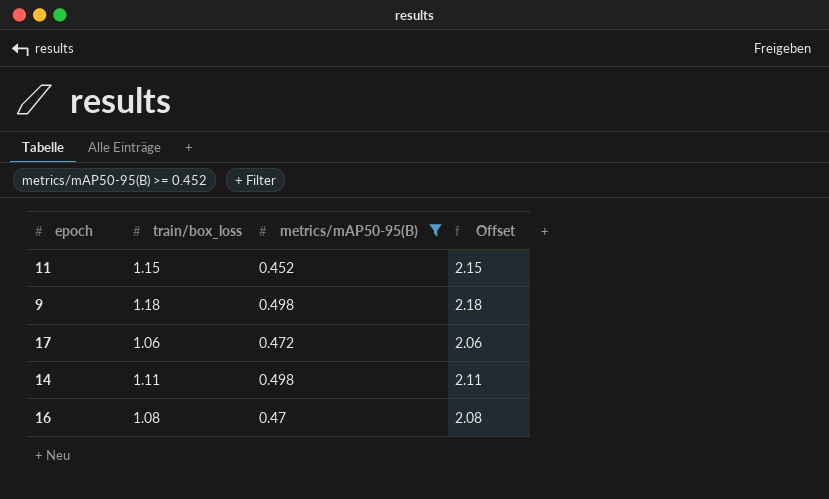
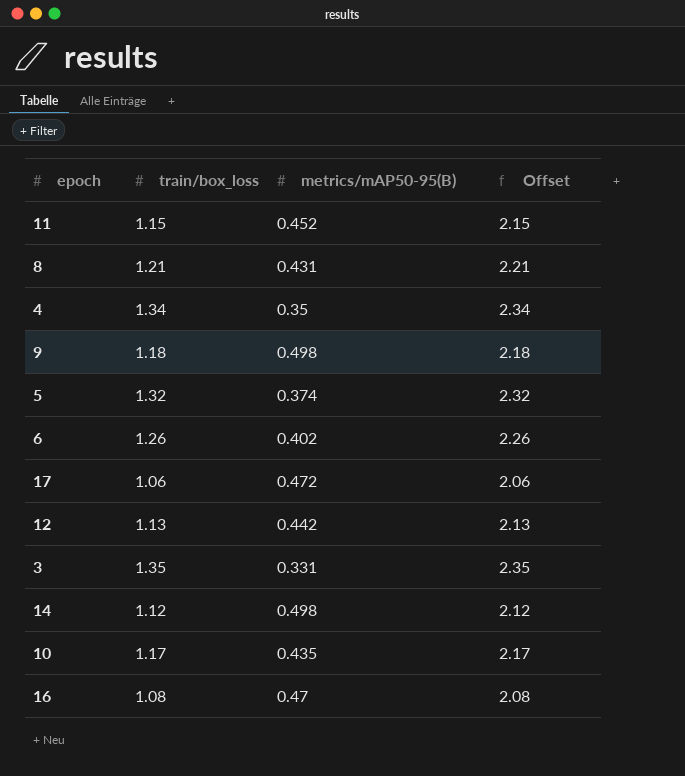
filter: metrics/mAP50-95(B) >= 0.452 -> none
14 | train/box_loss: 1.11 -> 1.12
14 | Offset: 2.11 -> 2.12

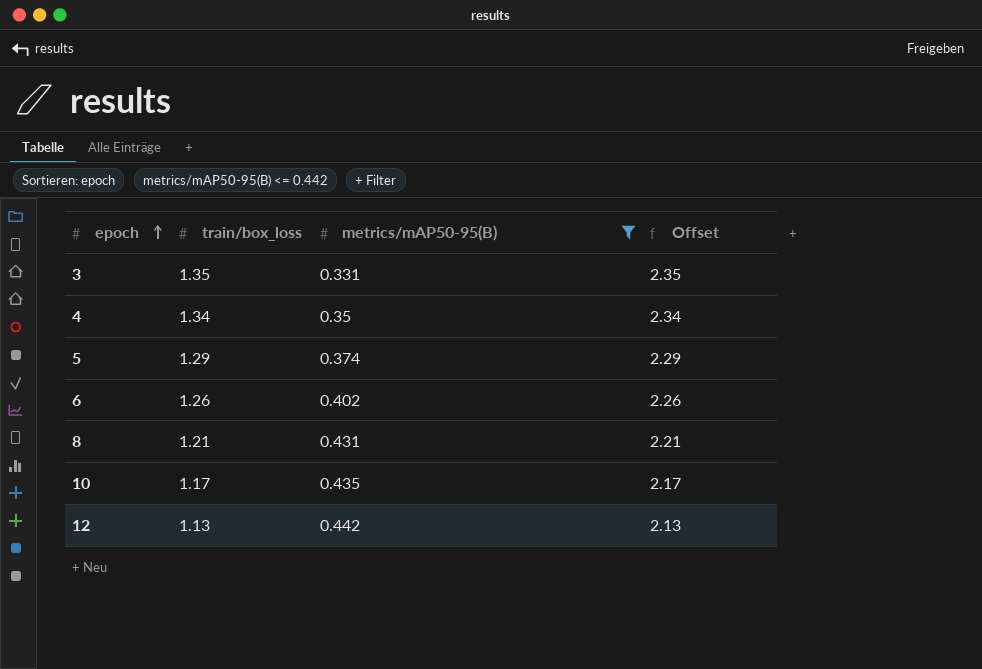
filter: none -> metrics/mAP50-95(B) <= 0.442
row order: none -> epoch ascending
5 | train/box_loss: 1.32 -> 1.29
5 | Offset: 2.32 -> 2.29

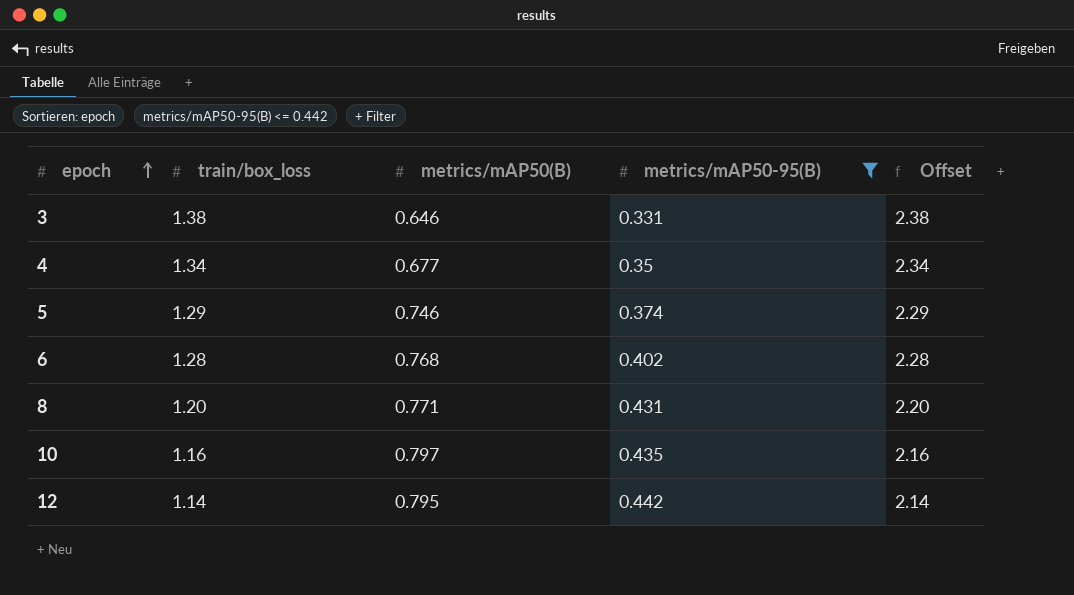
column metrics/mAP50(B) | position: none -> 3
3 | train/box_loss: 1.35 -> 1.38
3 | Offset: 2.35 -> 2.38
6 | train/box_loss: 1.26 -> 1.28
6 | Offset: 2.26 -> 2.28
8 | train/box_loss: 1.21 -> 1.20
8 | Offset: 2.21 -> 2.20
10 | train/box_loss: 1.17 -> 1.16
10 | Offset: 2.17 -> 2.16
12 | train/box_loss: 1.13 -> 1.14
12 | Offset: 2.13 -> 2.14

